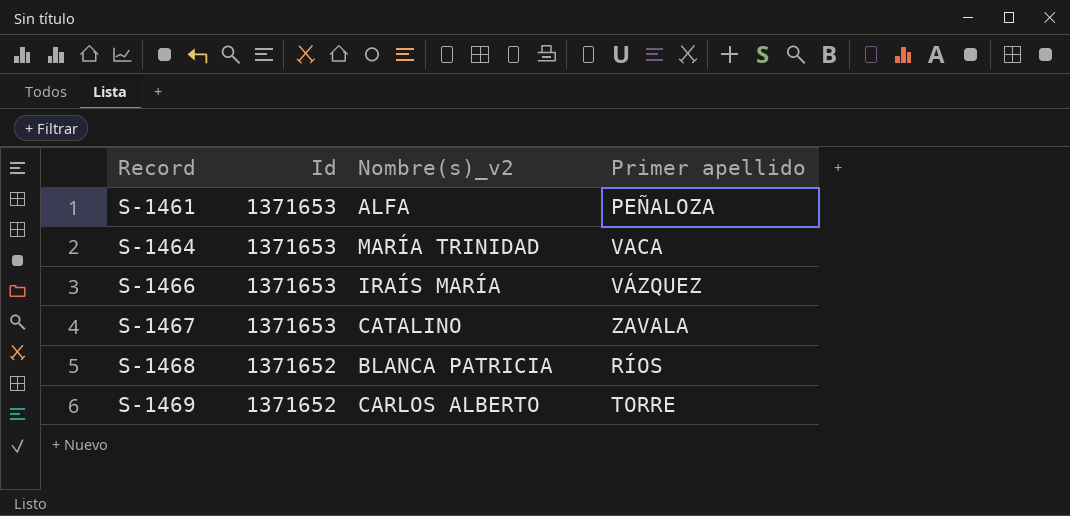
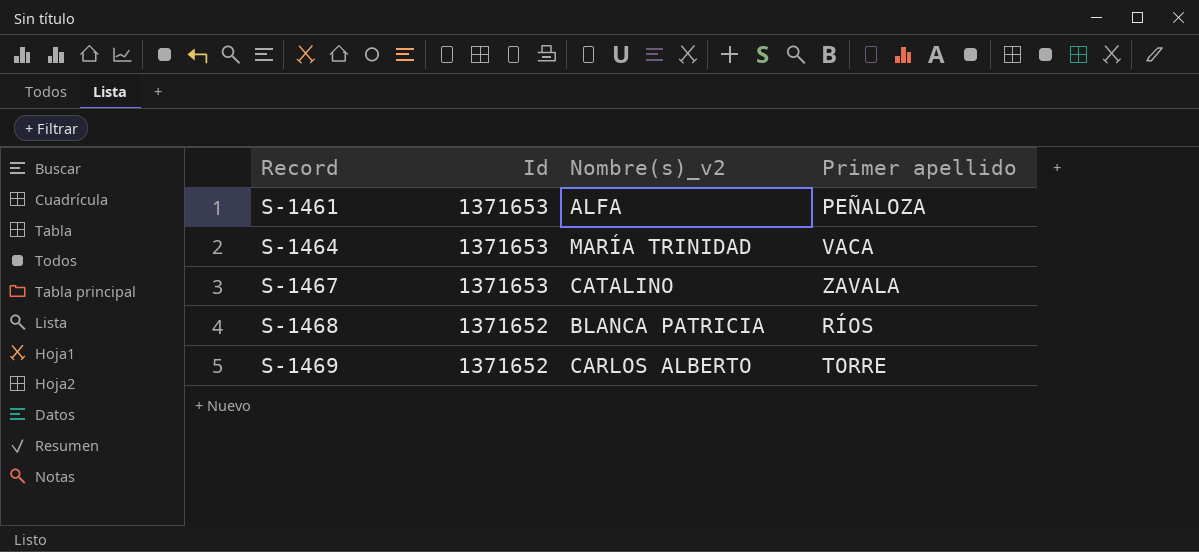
row S-1466: 1371653 | IRAÍS MARÍA | VÁZQUEZ -> none

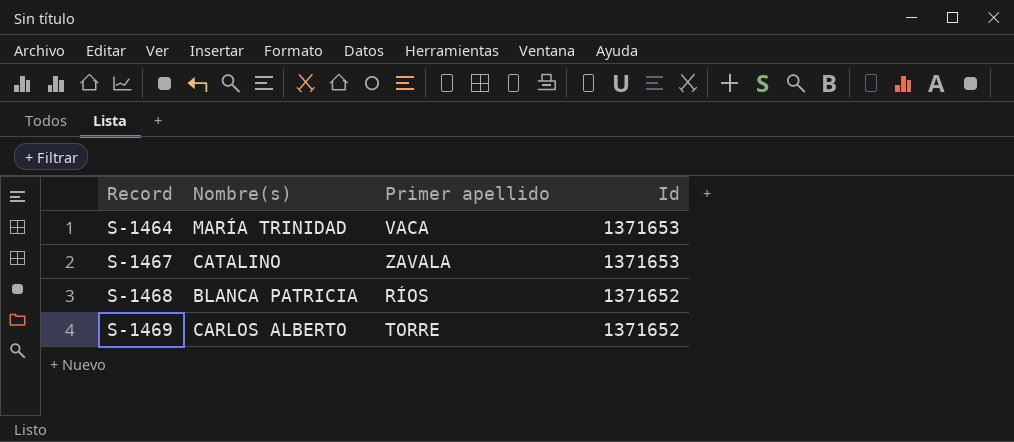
column name: Nombre(s)_v2 -> Nombre(s)
column Id | position: 2 -> 4
row S-1461: 1371653 | ALFA | PEÑALOZA -> none

